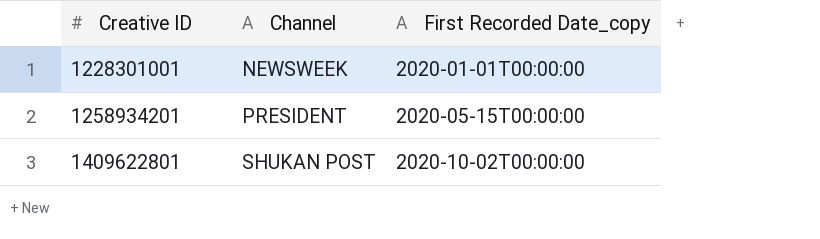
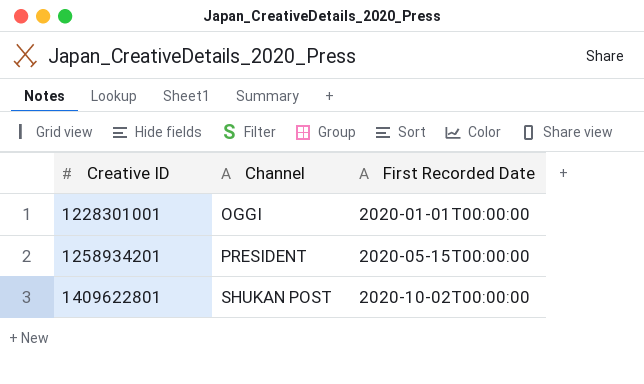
column name: First Recorded Date_copy -> First Recorded Date
1228301001 | Channel: NEWSWEEK -> OGGI

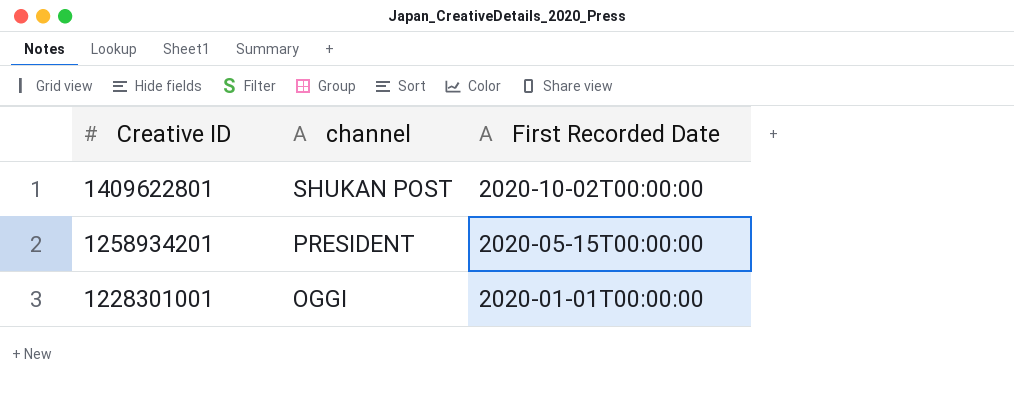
row order: Creative ID ascending -> Creative ID descending
column name: Channel -> channel

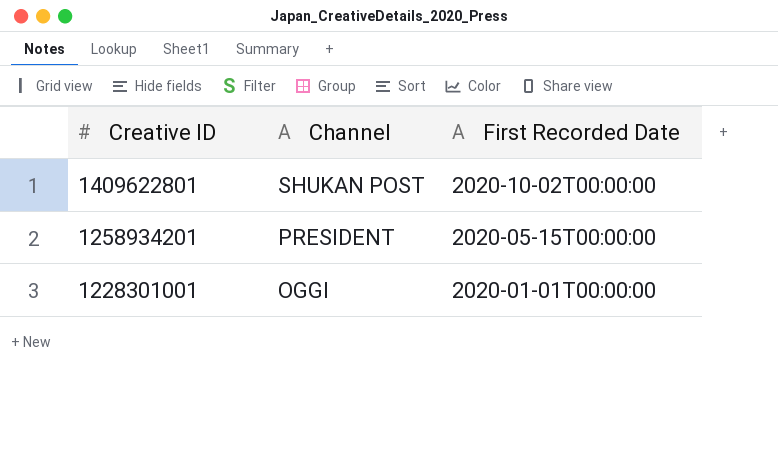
column name: channel -> Channel

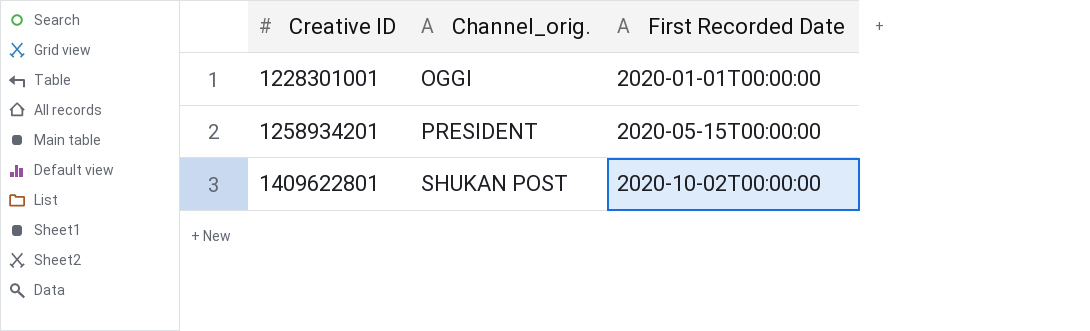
row order: Creative ID descending -> Creative ID ascending
column name: Channel -> Channel_orig.

